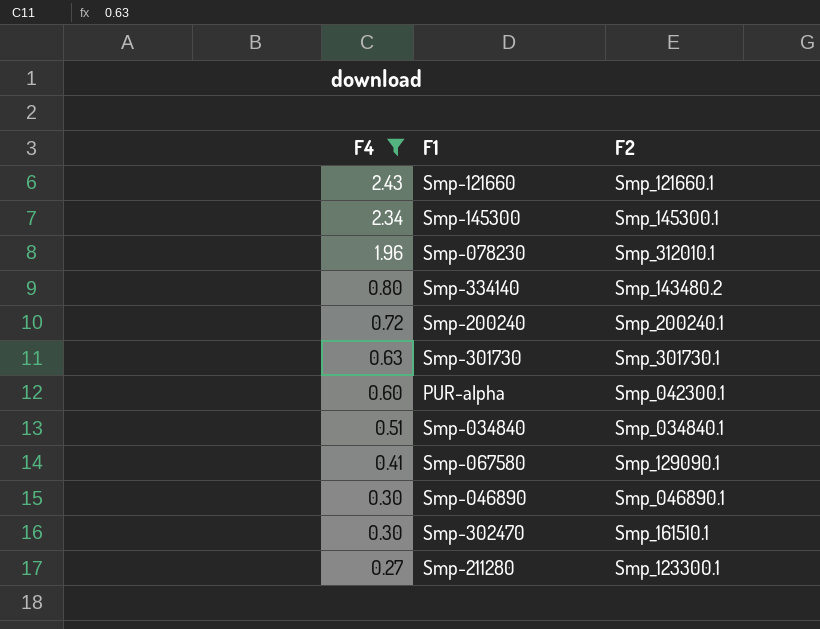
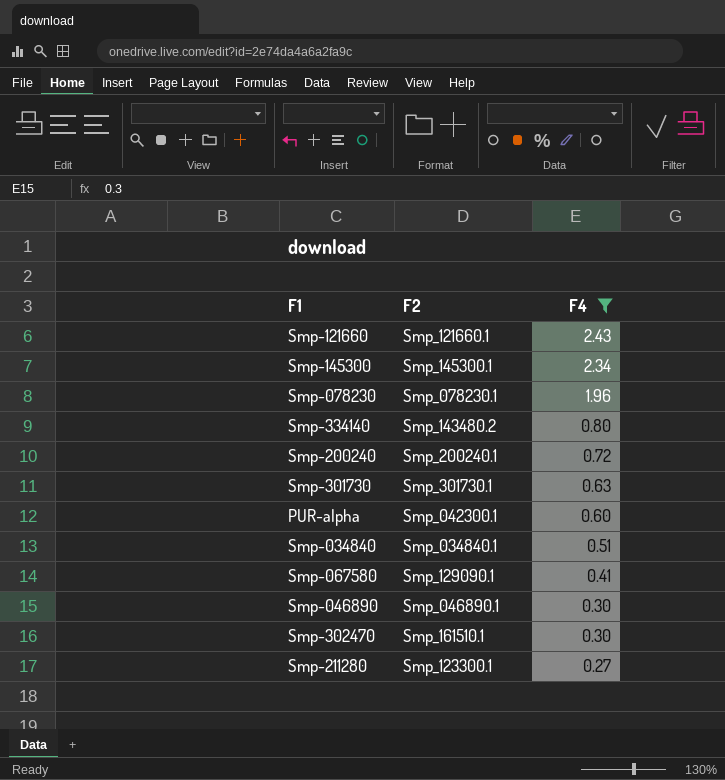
column F4 | position: 1 -> 3
Smp-078230 | F2: Smp_312010.1 -> Smp_078230.1

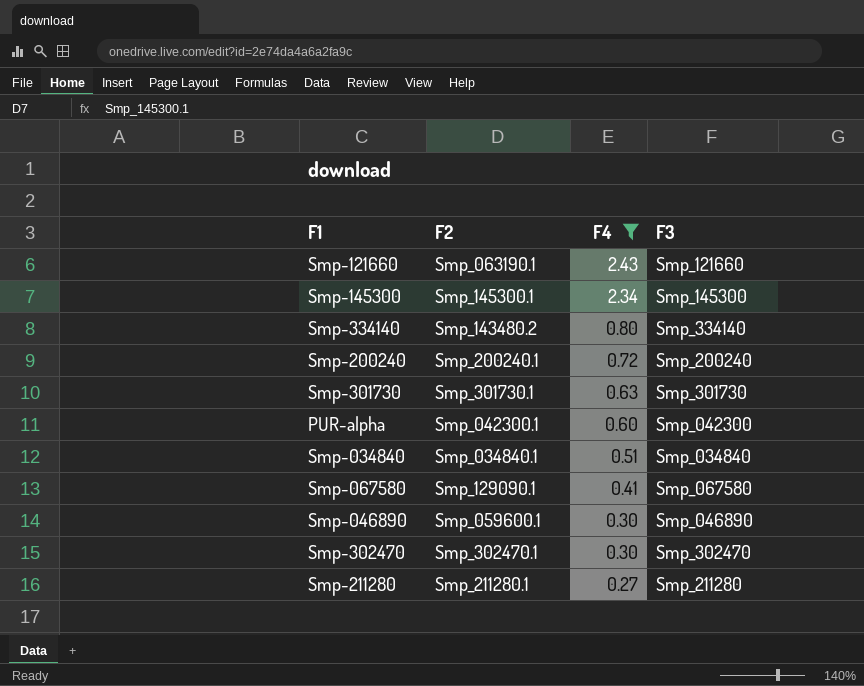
column F3 | position: none -> 4
row Smp-078230: Smp_078230.1 | 1.96 -> none
Smp-121660 | F2: Smp_121660.1 -> Smp_063190.1
Smp-046890 | F2: Smp_046890.1 -> Smp_059600.1
Smp-302470 | F2: Smp_161510.1 -> Smp_302470.1
Smp-211280 | F2: Smp_123300.1 -> Smp_211280.1

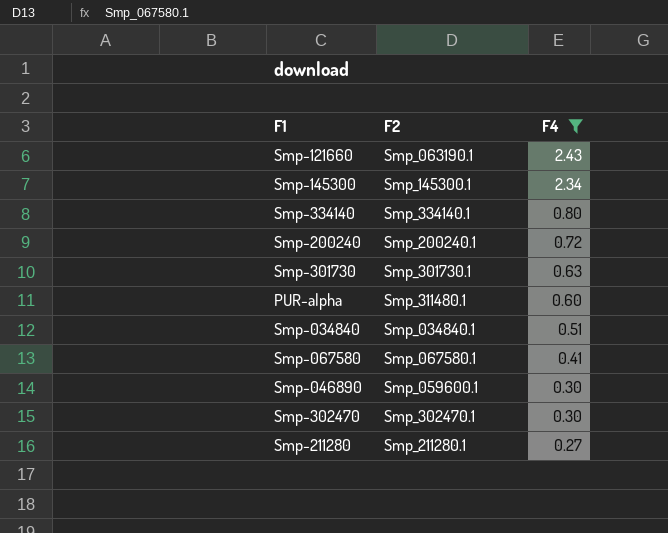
column F3 | position: 4 -> none
Smp-334140 | F2: Smp_143480.2 -> Smp_334140.1
PUR-alpha | F2: Smp_042300.1 -> Smp_311480.1
Smp-067580 | F2: Smp_129090.1 -> Smp_067580.1

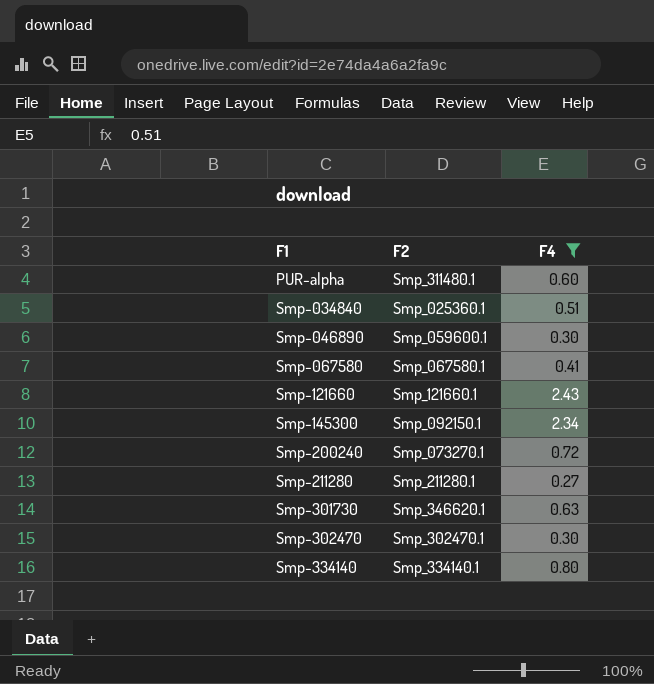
row order: F4 descending -> F1 ascending
Smp-034840 | F2: Smp_034840.1 -> Smp_025360.1
Smp-121660 | F2: Smp_063190.1 -> Smp_121660.1
Smp-145300 | F2: Smp_145300.1 -> Smp_092150.1
Smp-200240 | F2: Smp_200240.1 -> Smp_073270.1
Smp-301730 | F2: Smp_301730.1 -> Smp_346620.1

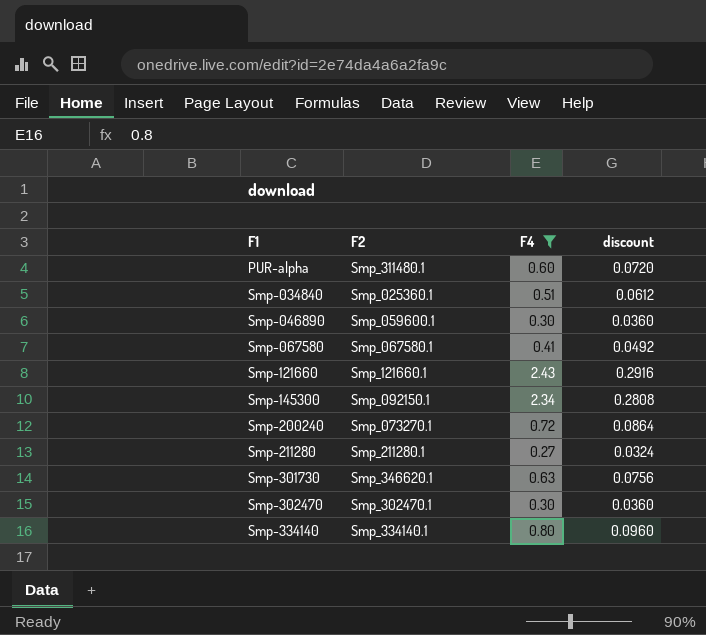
column discount | formula: none -> [F4] * 0.12

